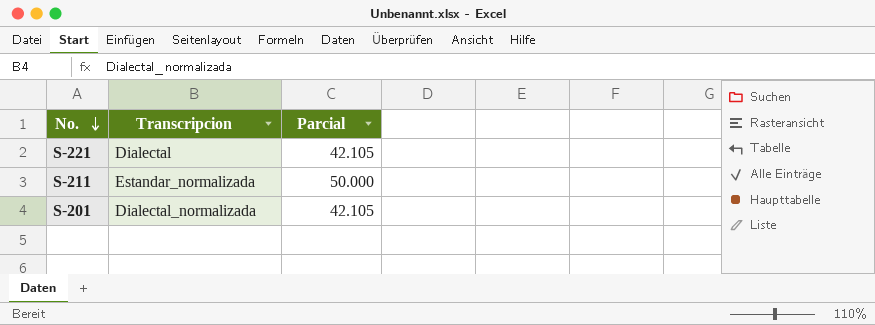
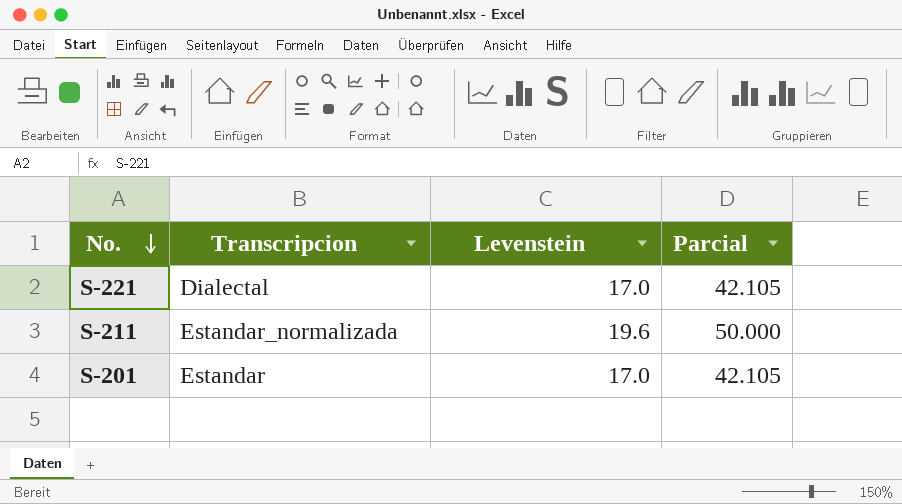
column Levenstein | position: none -> 3
S-201 | Transcripcion: Dialectal_normalizada -> Estandar

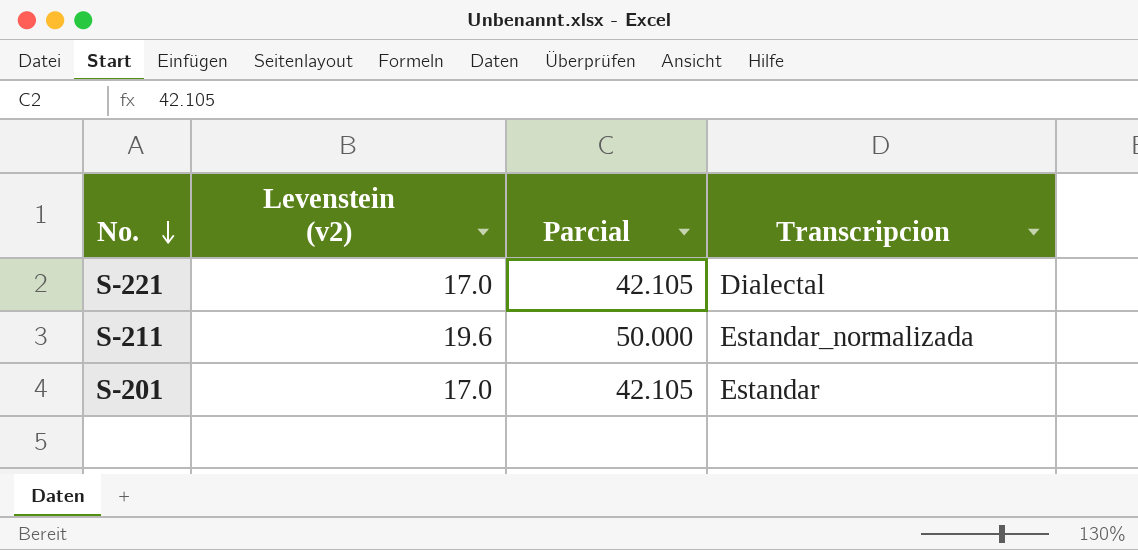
column name: Levenstein -> Levenstein (v2)
column Transcripcion | position: 2 -> 4

